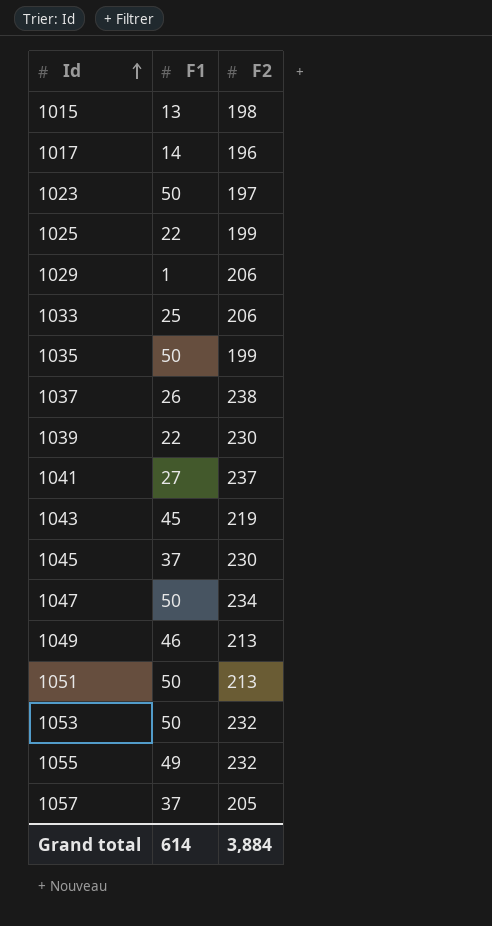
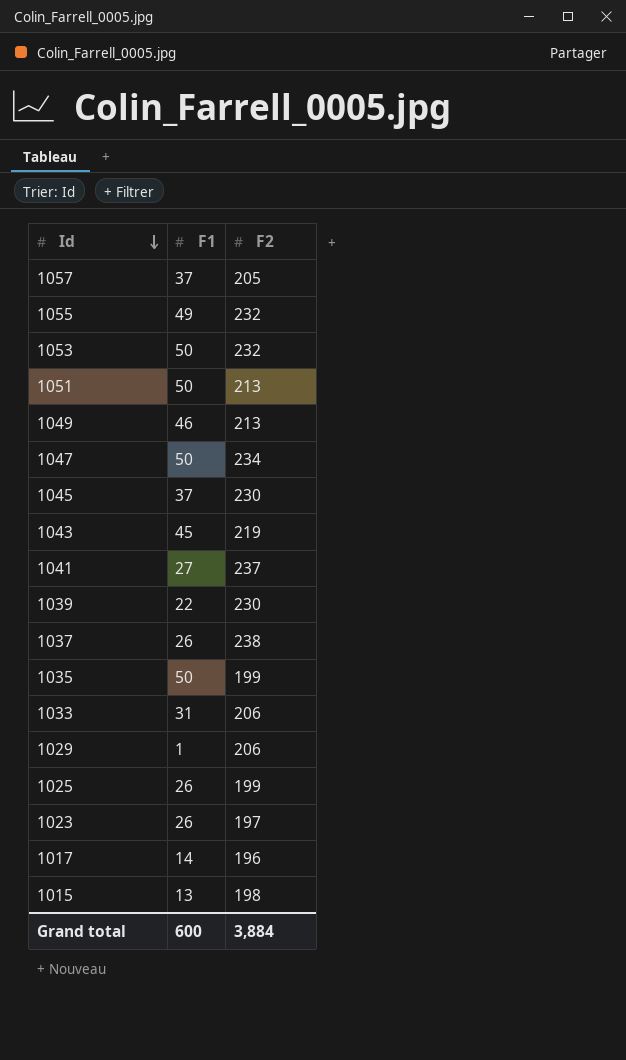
row order: Id ascending -> Id descending
1033 | F1: 25 -> 31
1025 | F1: 22 -> 26
1023 | F1: 50 -> 26
Grand total | F1: 614 -> 600

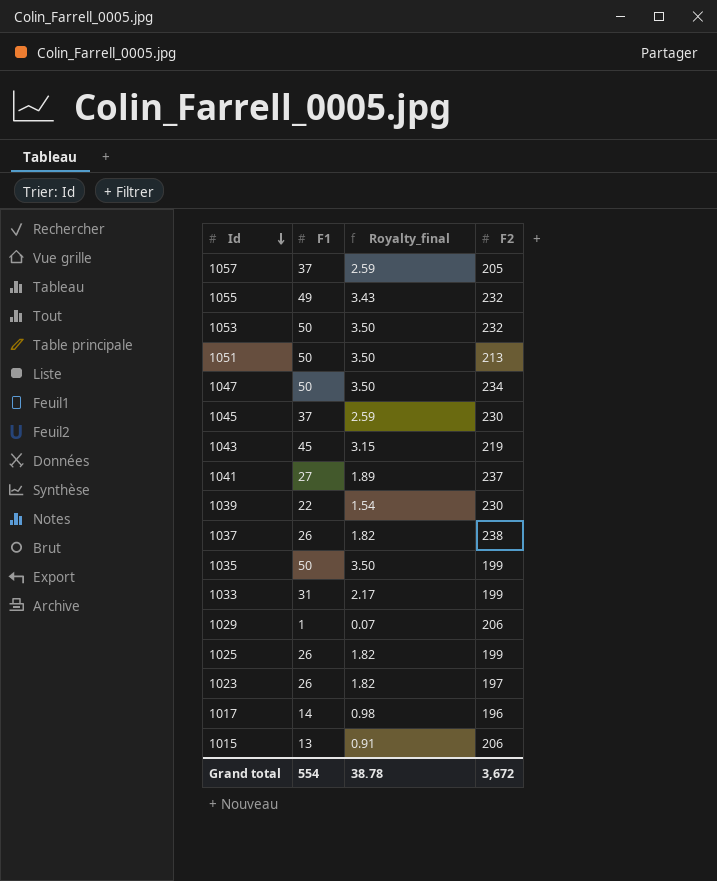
column Royalty_final | formula: none -> [F1] * 0.07
row 1049: 46 | 213 -> none
1033 | F2: 206 -> 199
1015 | F2: 198 -> 206
Grand total | F1: 600 -> 554
Grand total | F2: 3,884 -> 3,672

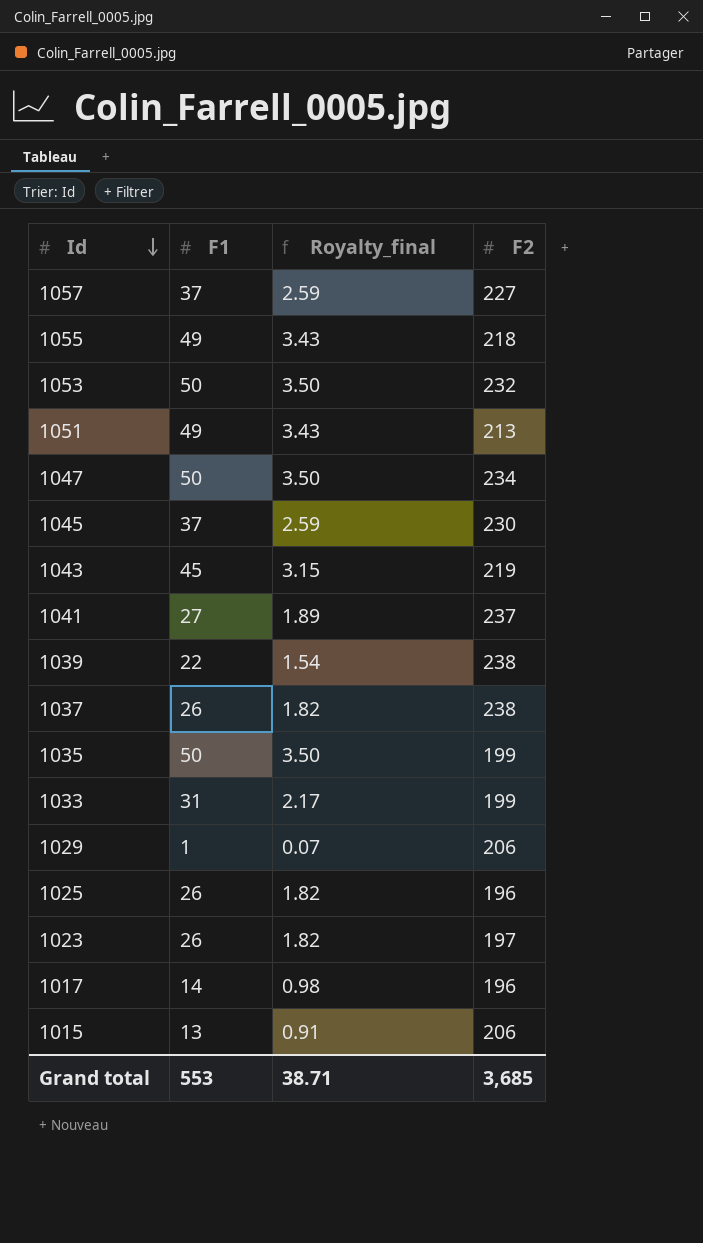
1057 | F2: 205 -> 227
1055 | F2: 232 -> 218
1051 | F1: 50 -> 49
1051 | Royalty_final: 3.50 -> 3.43
1039 | F2: 230 -> 238
1025 | F2: 199 -> 196
Grand total | F1: 554 -> 553
Grand total | Royalty_final: 38.78 -> 38.71
Grand total | F2: 3,672 -> 3,685

